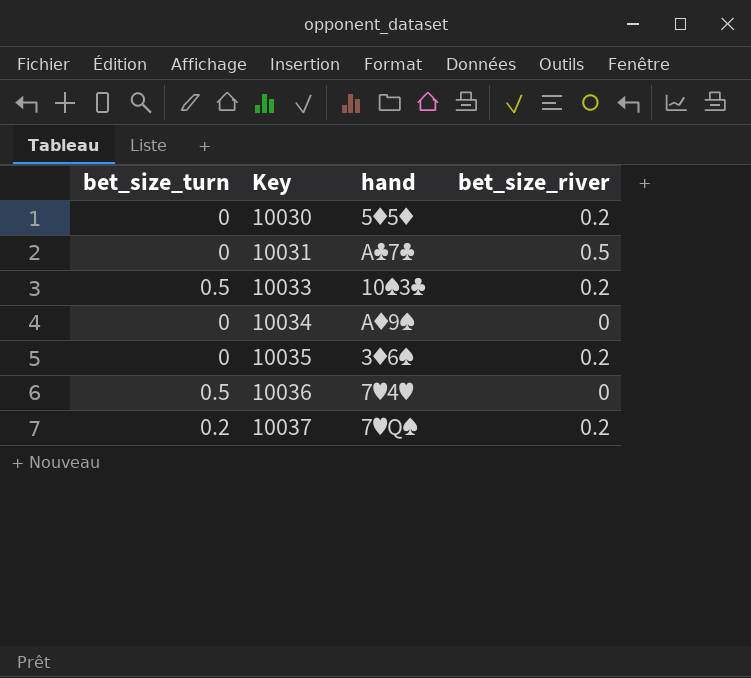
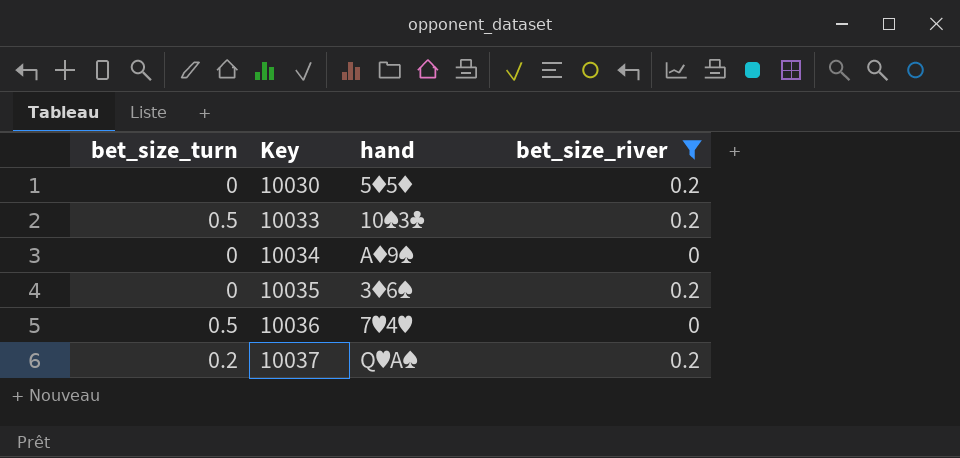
filter: none -> bet_size_river != 0.5
10037 | hand: 7♥Q♠ -> Q♥A♠

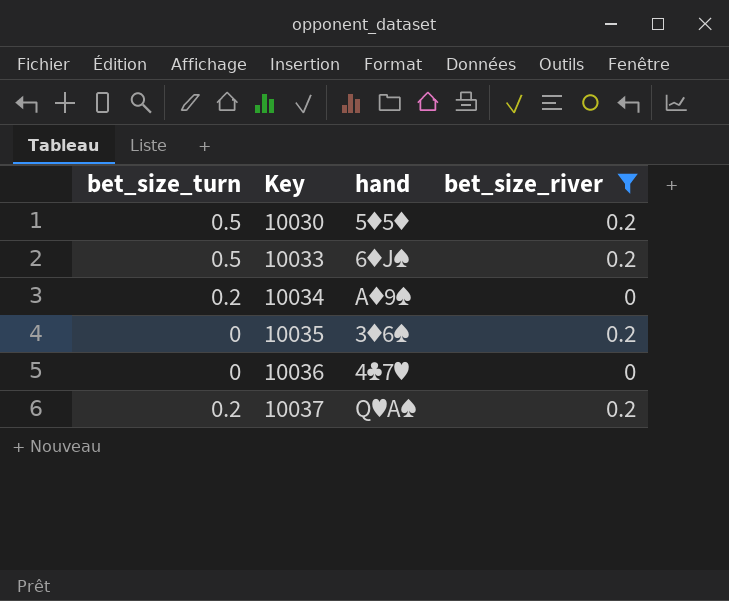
10030 | bet_size_turn: 0 -> 0.5
10033 | hand: 10♠3♣ -> 6♦J♠
10034 | bet_size_turn: 0 -> 0.2
10036 | bet_size_turn: 0.5 -> 0
10036 | hand: 7♥4♥ -> 4♣7♥

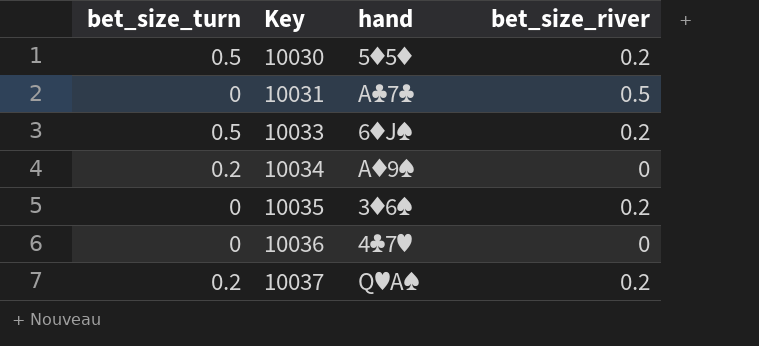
filter: bet_size_river != 0.5 -> none

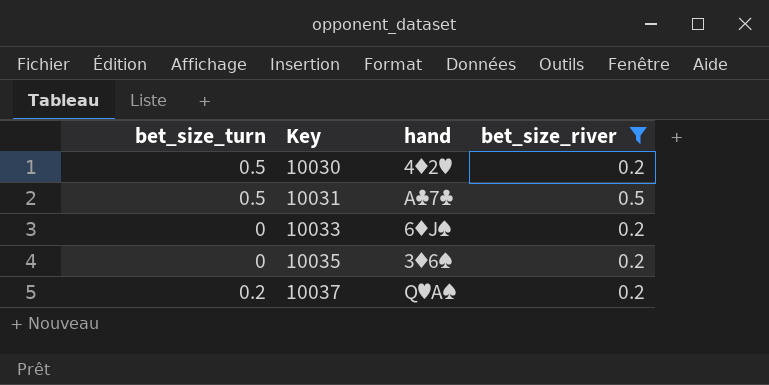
filter: none -> bet_size_river != 0
10030 | hand: 5♦5♦ -> 4♦2♥
10031 | bet_size_turn: 0 -> 0.5
10033 | bet_size_turn: 0.5 -> 0

